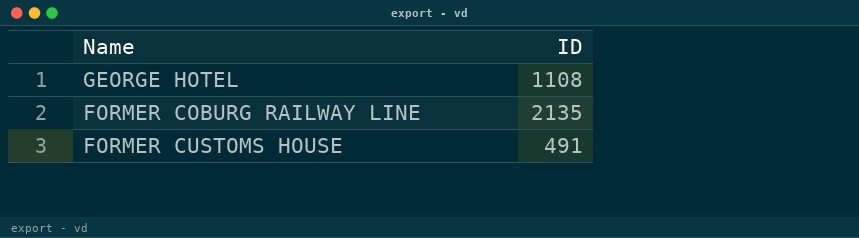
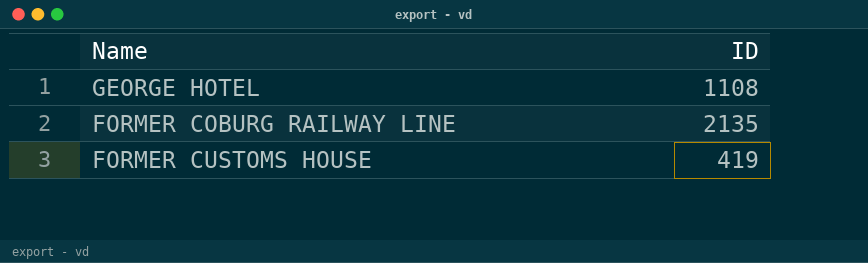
FORMER CUSTOMS HOUSE | ID: 491 -> 419

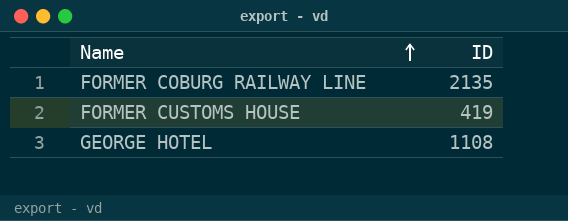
row order: none -> Name ascending

